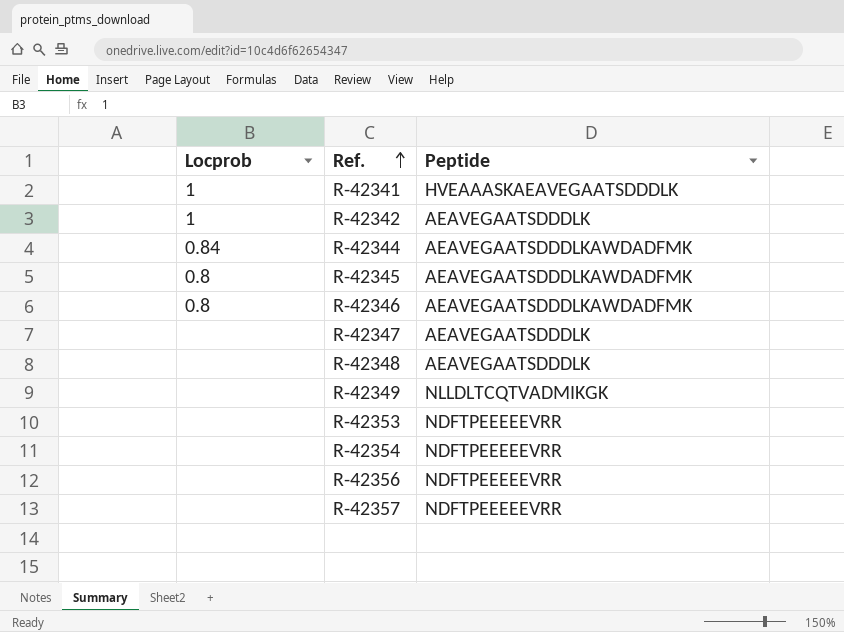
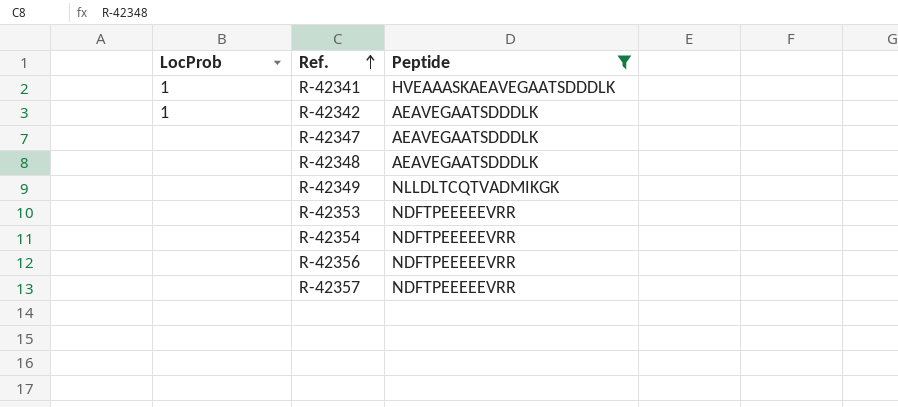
filter: none -> Peptide != AEAVEGAATSDDDLKAWDADFMK
column name: Locprob -> LocProb

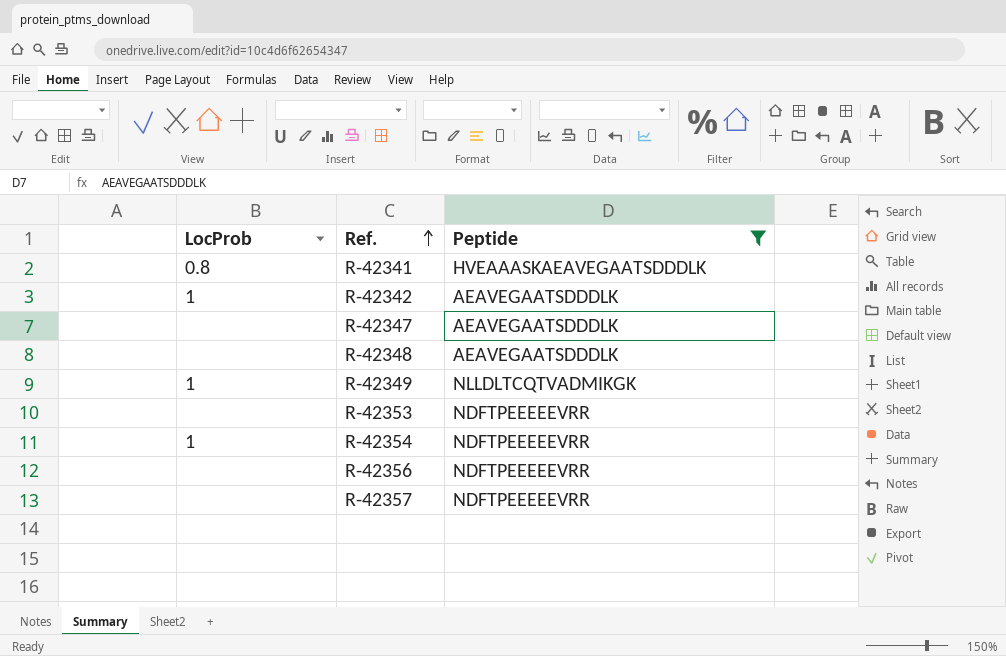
R-42341 | LocProb: 1 -> 0.8
R-42349 | LocProb: none -> 1
R-42354 | LocProb: none -> 1

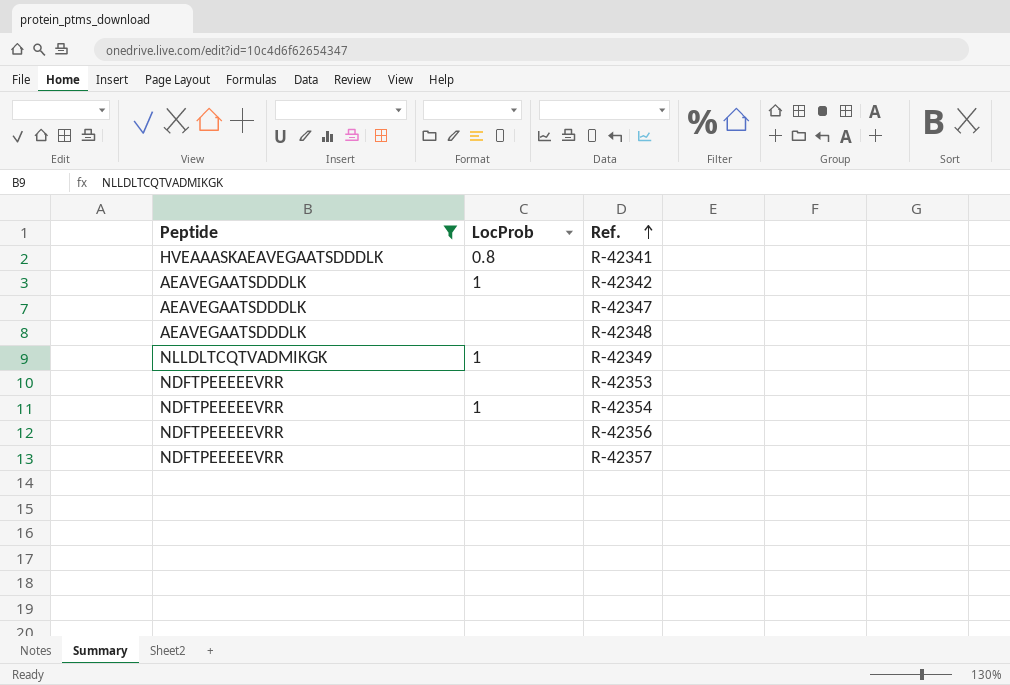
column Peptide | position: 3 -> 1

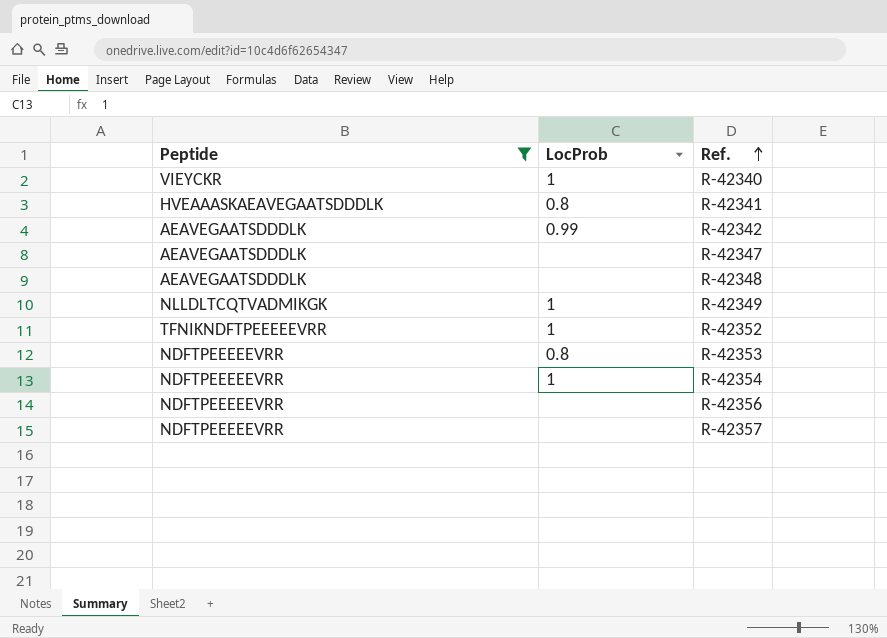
row R-42340: none -> VIEYCKR | 1
R-42342 | LocProb: 1 -> 0.99
row R-42352: none -> TFNIKNDFTPEEEEEVRR | 1
R-42353 | LocProb: none -> 0.8

